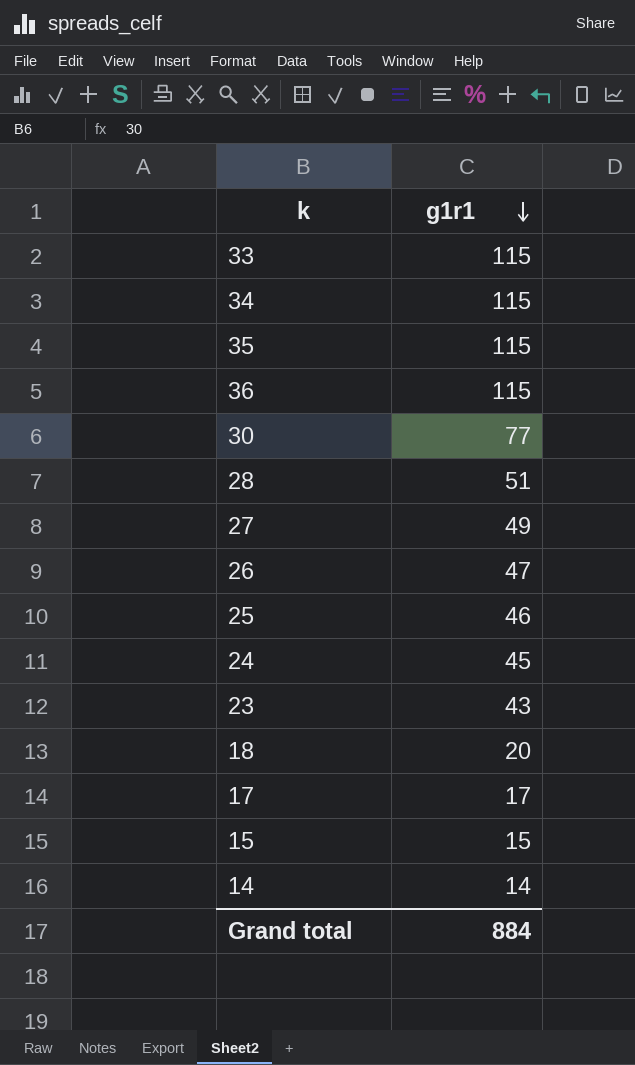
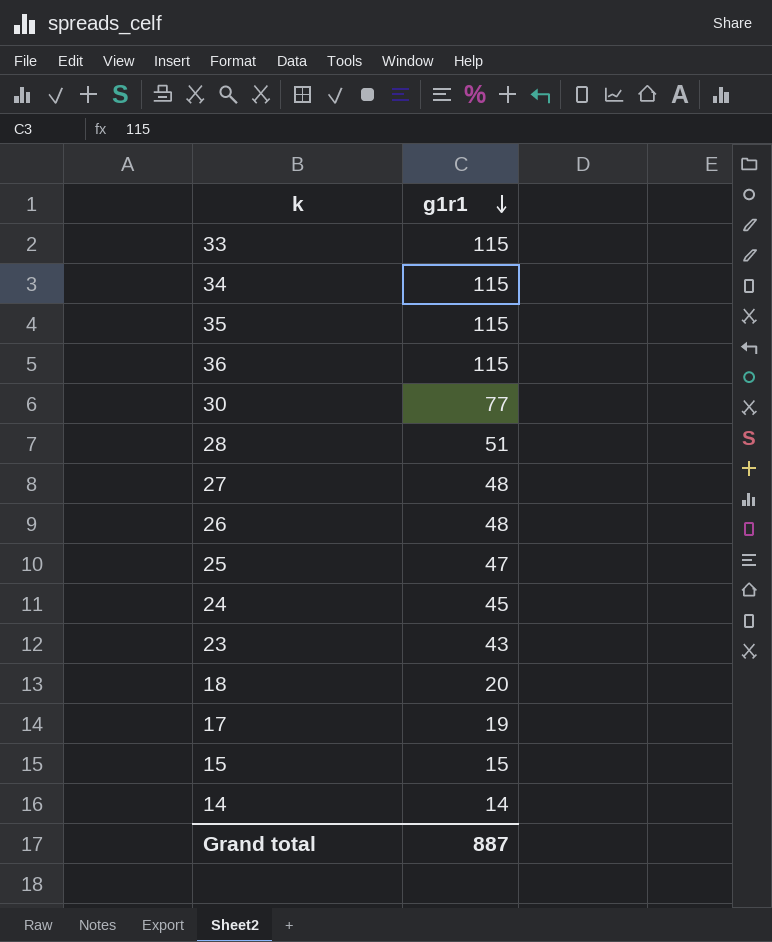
27 | g1r1: 49 -> 48
26 | g1r1: 47 -> 48
25 | g1r1: 46 -> 47
17 | g1r1: 17 -> 19
Grand total | g1r1: 884 -> 887

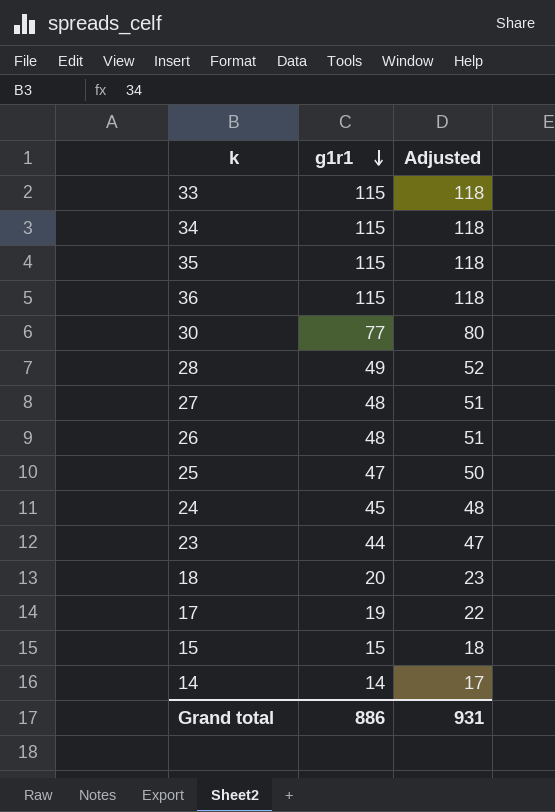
column Adjusted | formula: none -> [g1r1] + 3
28 | g1r1: 51 -> 49
23 | g1r1: 43 -> 44
Grand total | g1r1: 887 -> 886

